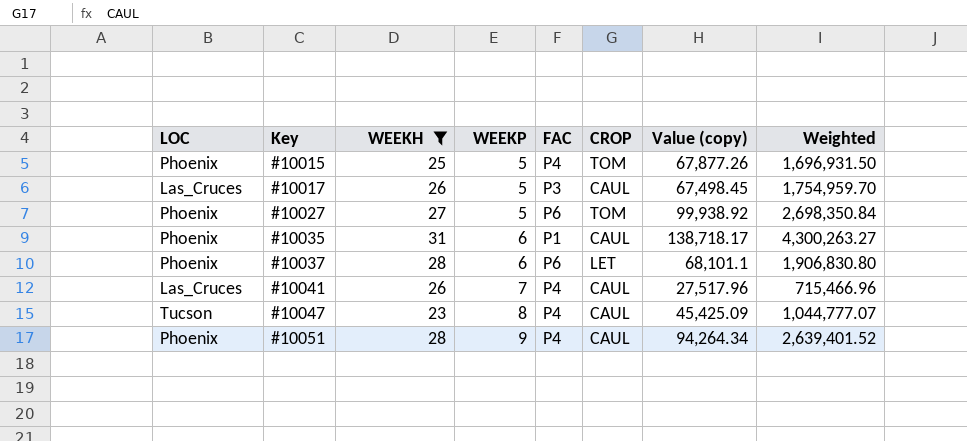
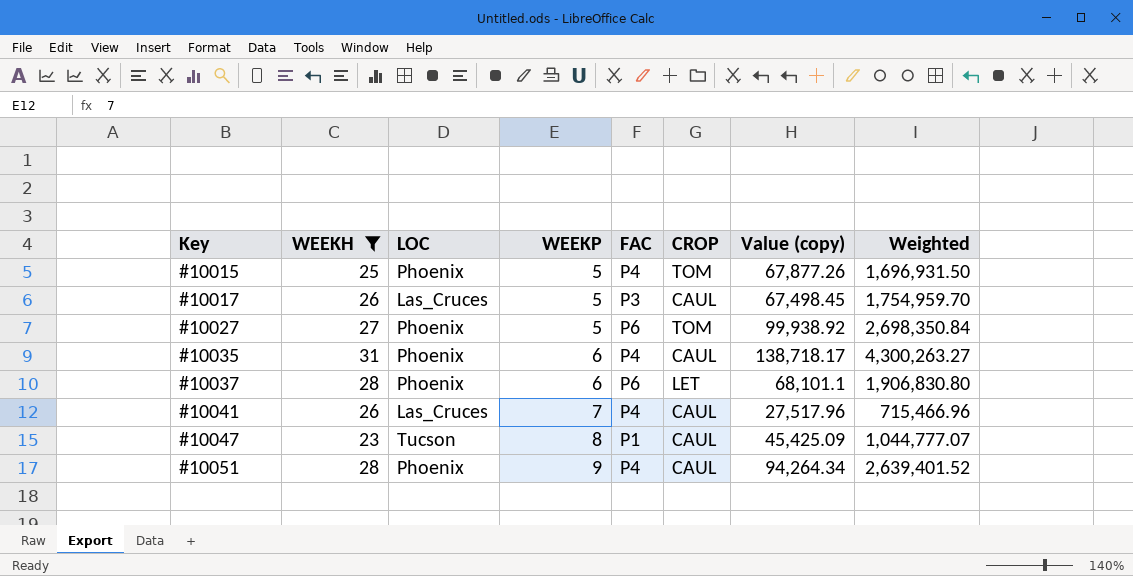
column LOC | position: 1 -> 3
#10035 | FAC: P1 -> P4
#10047 | FAC: P4 -> P1

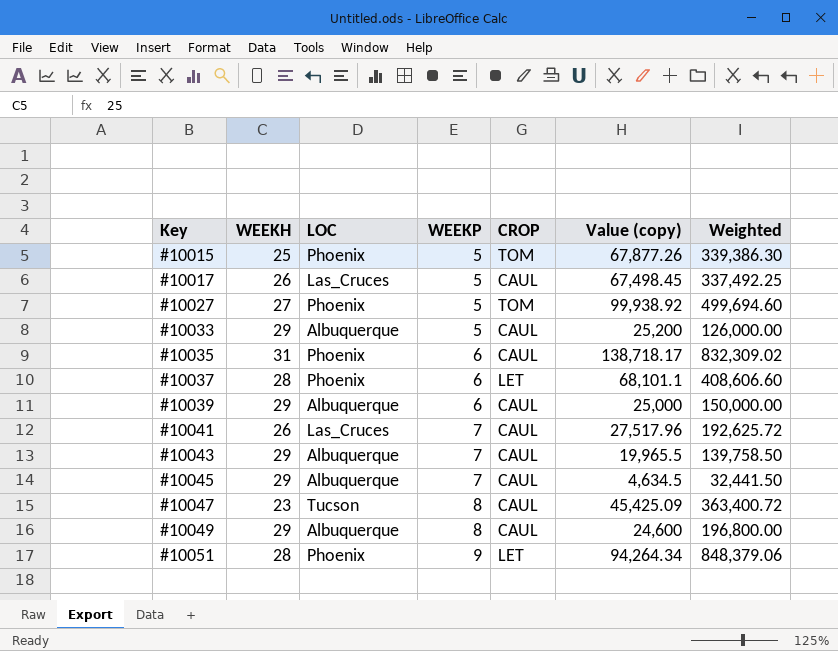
filter: WEEKH != 29 -> none
column FAC | position: 5 -> none
column Weighted | formula: [WEEKH] * [Value (copy)] -> [WEEKP] * [Value (copy)]
#10051 | CROP: CAUL -> LET

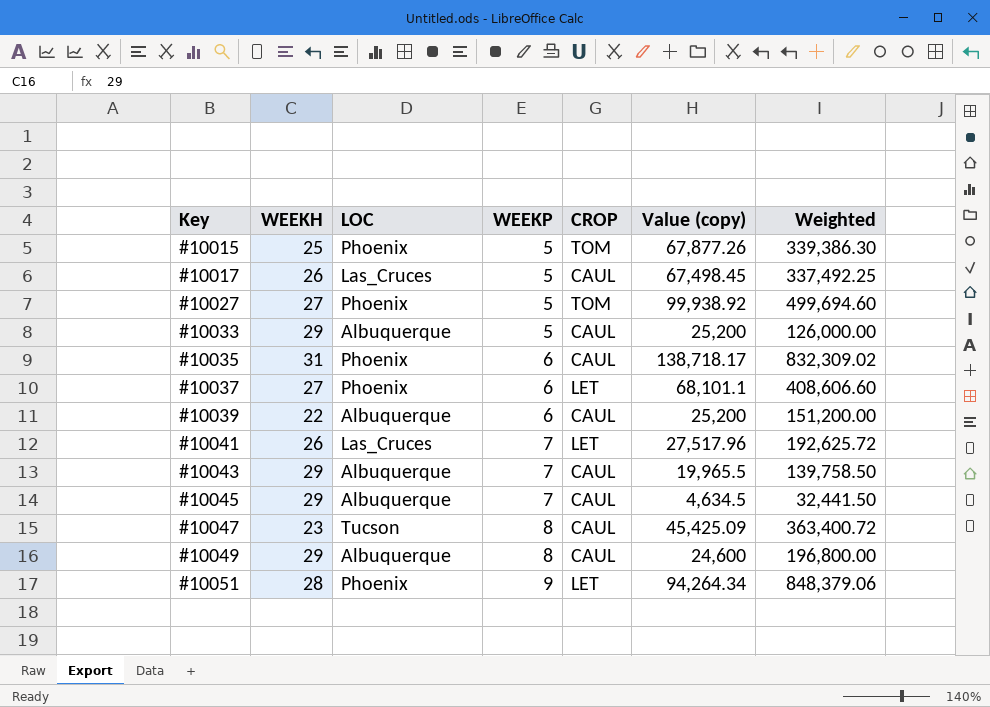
#10037 | WEEKH: 28 -> 27
#10039 | WEEKH: 29 -> 22
#10039 | Value (copy): 25,000 -> 25,200
#10039 | Weighted: 150,000.00 -> 151,200.00
#10041 | CROP: CAUL -> LET

